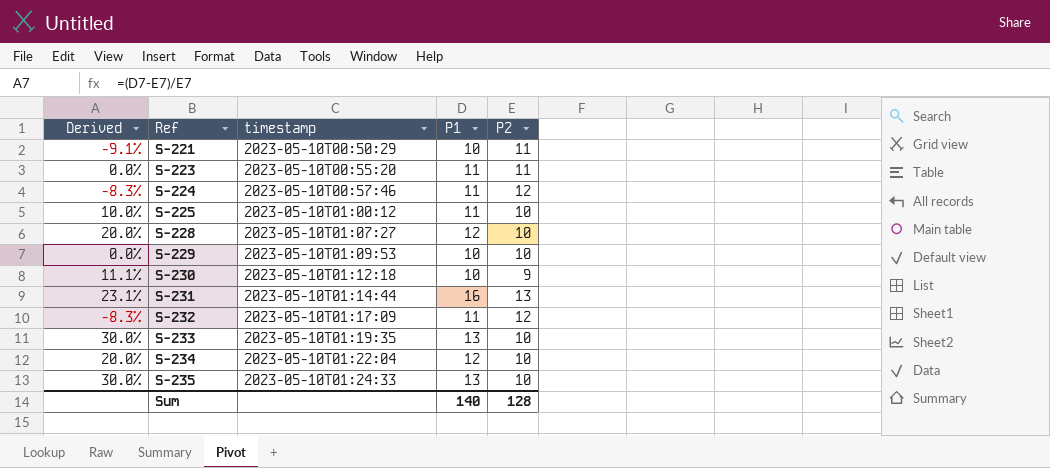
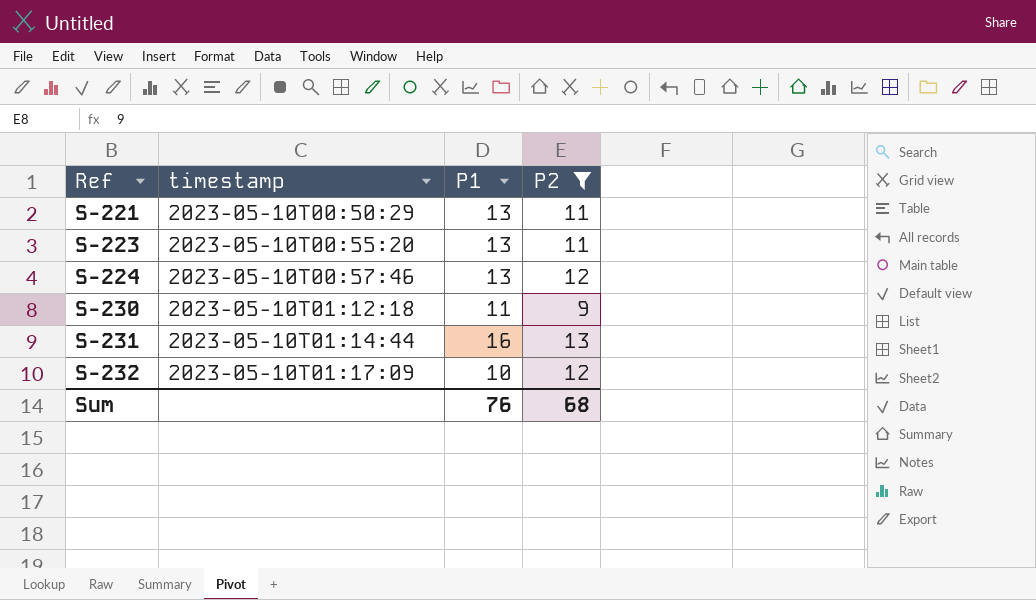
filter: none -> P2 != 10
column Derived | formula: ([P1] - [P2]) / [P2] -> none
S-221 | P1: 10 -> 13
S-223 | P1: 11 -> 13
S-224 | P1: 11 -> 13
S-230 | P1: 10 -> 11
S-232 | P1: 11 -> 10
Sum | P1: 140 -> 76
Sum | P2: 128 -> 68

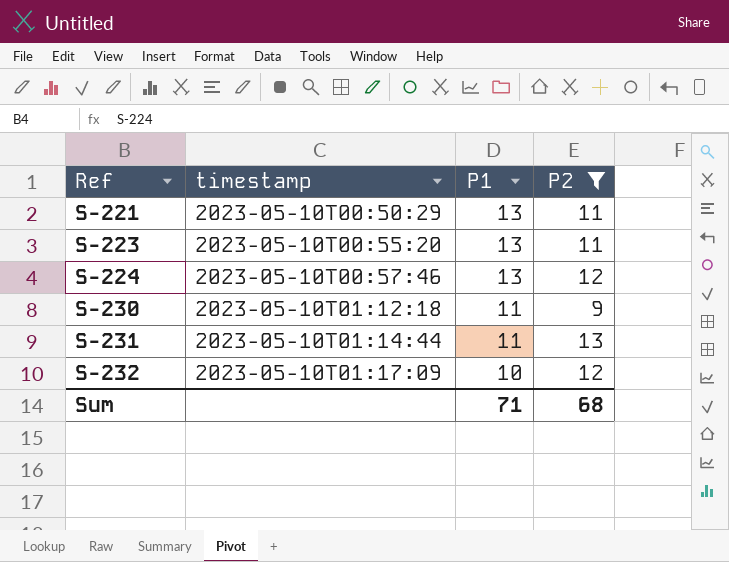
S-231 | P1: 16 -> 11
Sum | P1: 76 -> 71

